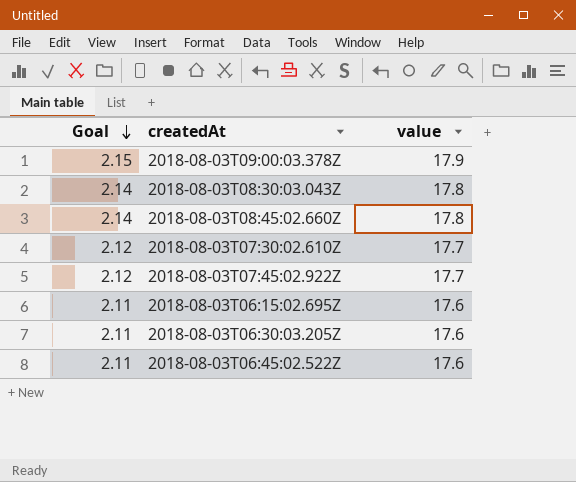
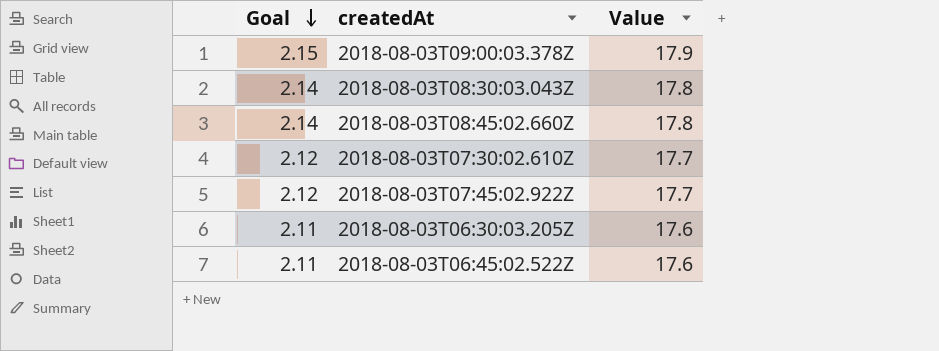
column name: value -> Value
row 2018-08-03T06:15:02.695Z: 2.11 | 17.6 -> none

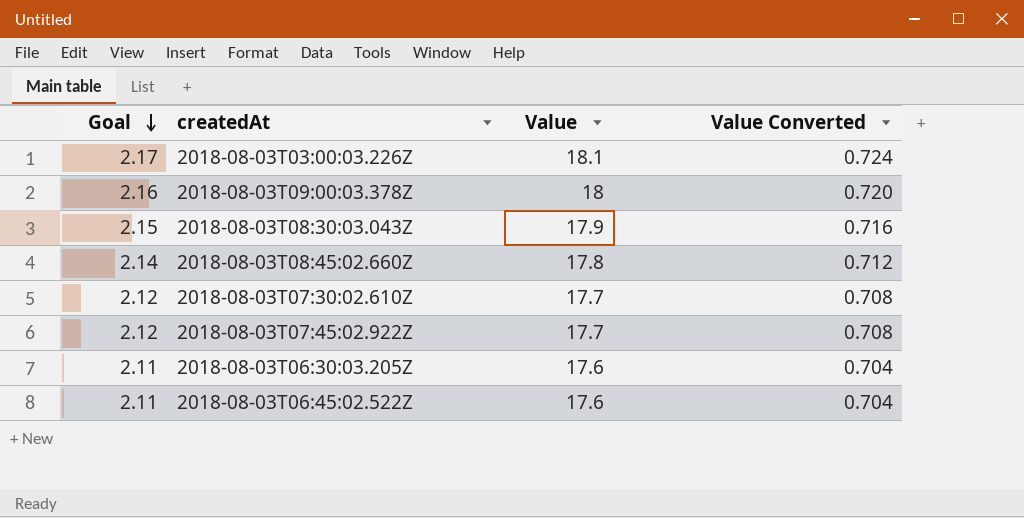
column Value Converted | formula: none -> [Value] * 0.04
row 2018-08-03T03:00:03.226Z: none -> 2.17 | 18.1 | 0.724
2018-08-03T09:00:03.378Z | Goal: 2.15 -> 2.16
2018-08-03T09:00:03.378Z | Value: 17.9 -> 18
2018-08-03T08:30:03.043Z | Goal: 2.14 -> 2.15
2018-08-03T08:30:03.043Z | Value: 17.8 -> 17.9

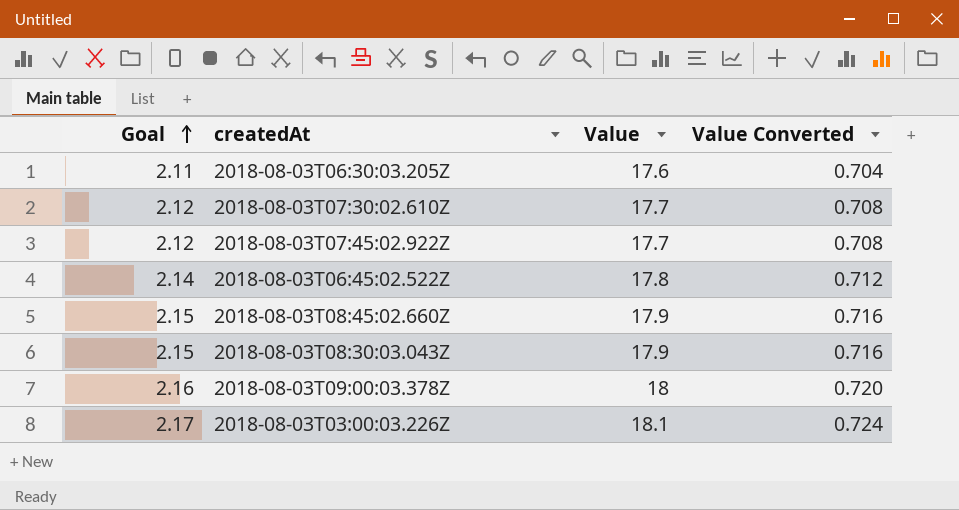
row order: Goal descending -> Goal ascending
2018-08-03T06:45:02.522Z | Goal: 2.11 -> 2.14
2018-08-03T06:45:02.522Z | Value: 17.6 -> 17.8
2018-08-03T06:45:02.522Z | Value Converted: 0.704 -> 0.712
2018-08-03T08:45:02.660Z | Goal: 2.14 -> 2.15
2018-08-03T08:45:02.660Z | Value: 17.8 -> 17.9
2018-08-03T08:45:02.660Z | Value Converted: 0.712 -> 0.716

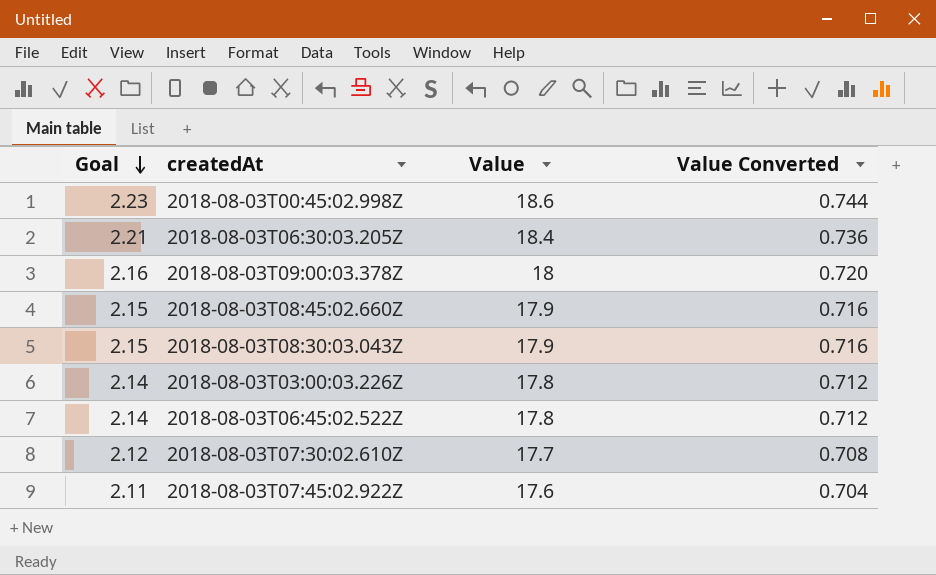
row order: Goal ascending -> Goal descending
row 2018-08-03T00:45:02.998Z: none -> 2.23 | 18.6 | 0.744
2018-08-03T06:30:03.205Z | Goal: 2.11 -> 2.21
2018-08-03T06:30:03.205Z | Value: 17.6 -> 18.4
2018-08-03T06:30:03.205Z | Value Converted: 0.704 -> 0.736
2018-08-03T03:00:03.226Z | Goal: 2.17 -> 2.14
2018-08-03T03:00:03.226Z | Value: 18.1 -> 17.8
2018-08-03T03:00:03.226Z | Value Converted: 0.724 -> 0.712
2018-08-03T07:45:02.922Z | Goal: 2.12 -> 2.11
2018-08-03T07:45:02.922Z | Value: 17.7 -> 17.6
2018-08-03T07:45:02.922Z | Value Converted: 0.708 -> 0.704

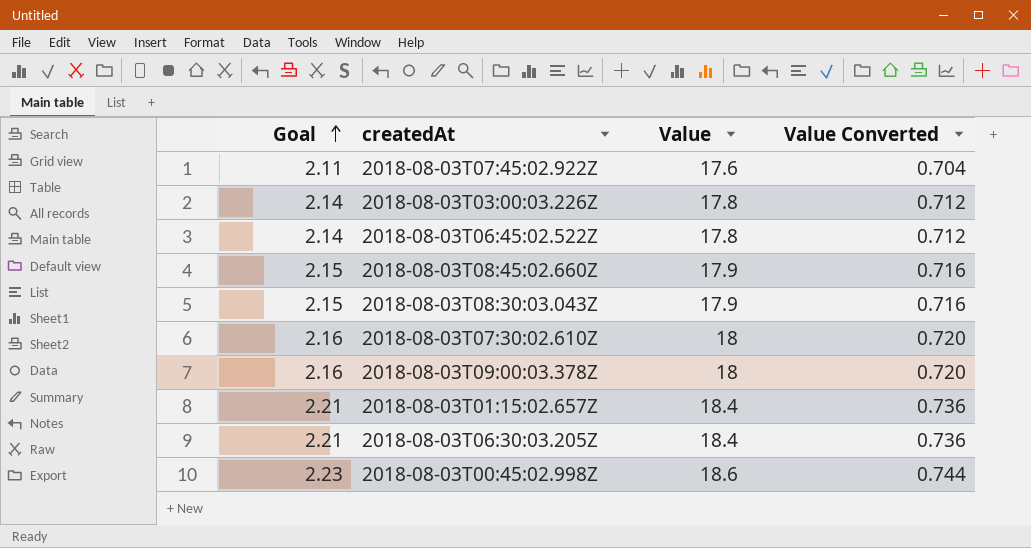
row order: Goal descending -> Goal ascending
2018-08-03T07:30:02.610Z | Goal: 2.12 -> 2.16
2018-08-03T07:30:02.610Z | Value: 17.7 -> 18
2018-08-03T07:30:02.610Z | Value Converted: 0.708 -> 0.720
row 2018-08-03T01:15:02.657Z: none -> 2.21 | 18.4 | 0.736

